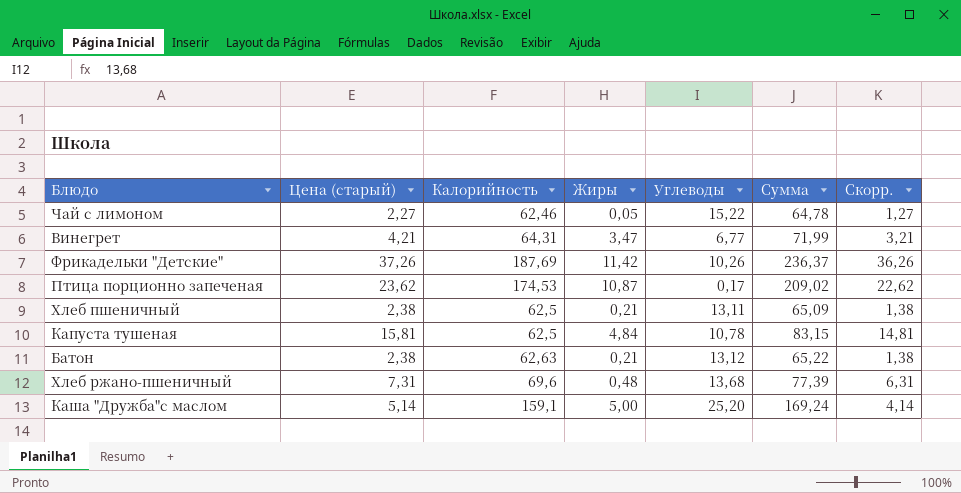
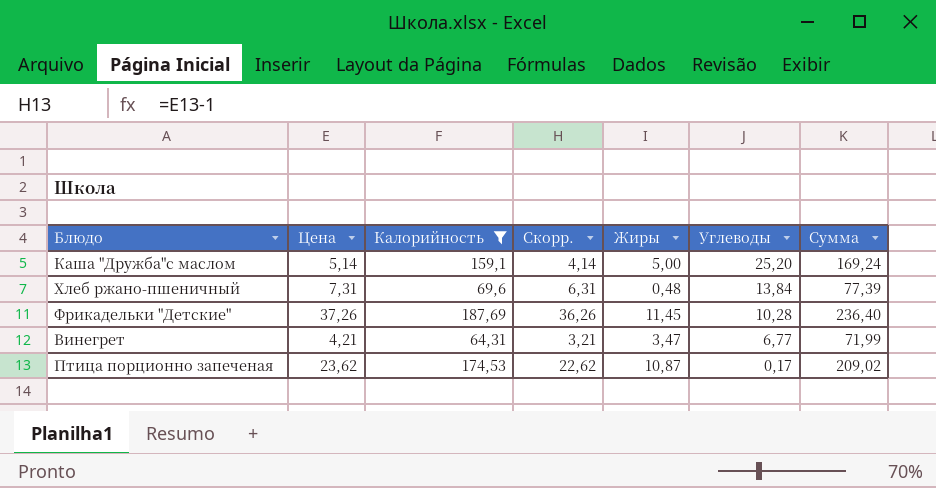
filter: none -> Калорийность >= 64,31
row order: none -> Углеводы descending
column name: Цена (старый) -> Цена
column Скорр. | position: 7 -> 4
Хлеб ржано-пшеничный | Углеводы: 13,68 -> 13,84
Фрикадельки "Детские" | Жиры: 11,42 -> 11,45
Фрикадельки "Детские" | Углеводы: 10,26 -> 10,28
Фрикадельки "Детские" | Сумма: 236,37 -> 236,40

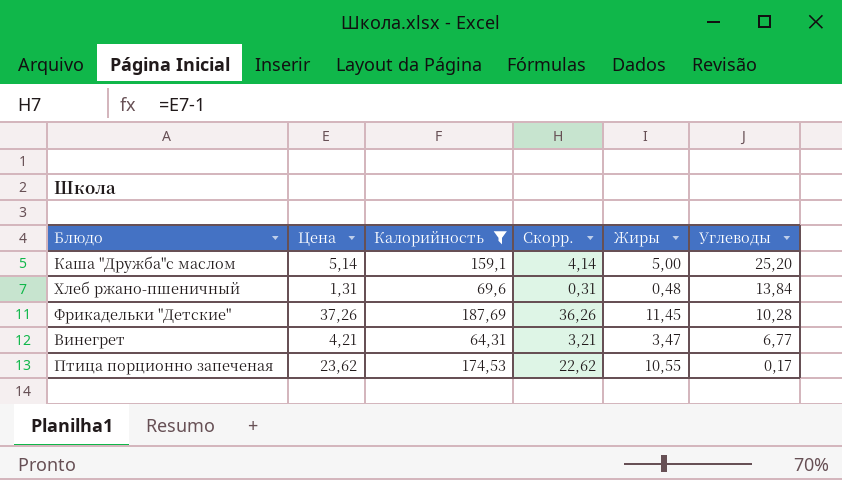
column Сумма | formula: [Цена] + [Калорийность] + [Жиры] -> none
Хлеб ржано-пшеничный | Цена: 7,31 -> 1,31
Хлеб ржано-пшеничный | Скорр.: 6,31 -> 0,31
Птица порционно запеченая | Жиры: 10,87 -> 10,55

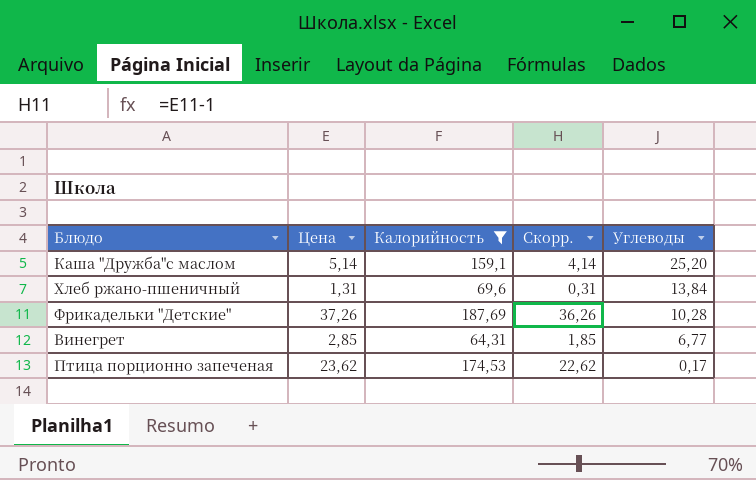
column Жиры | position: 5 -> none
Винегрет | Цена: 4,21 -> 2,85
Винегрет | Скорр.: 3,21 -> 1,85

